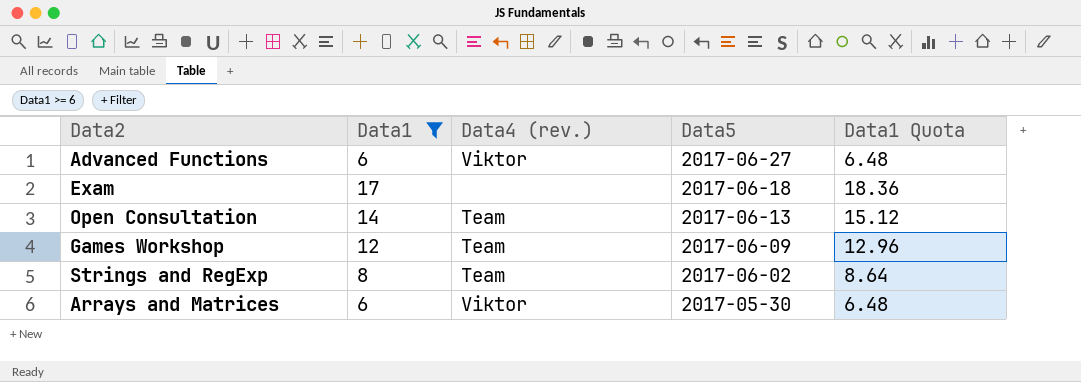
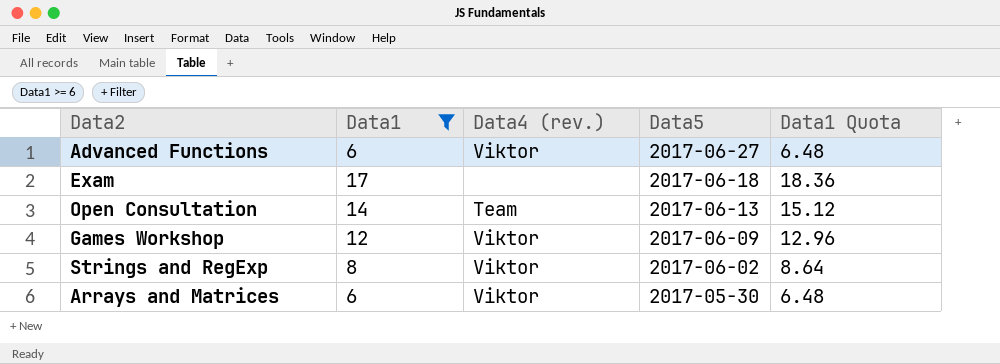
Games Workshop | Data4 (rev.): Team -> Viktor
Strings and RegExp | Data4 (rev.): Team -> Viktor

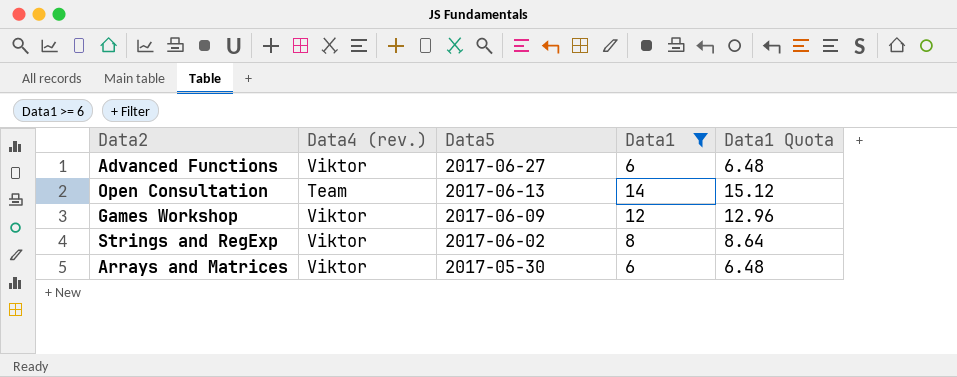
column Data1 | position: 2 -> 4
row Exam: 17 | none | 2017-06-18 | 18.36 -> none

